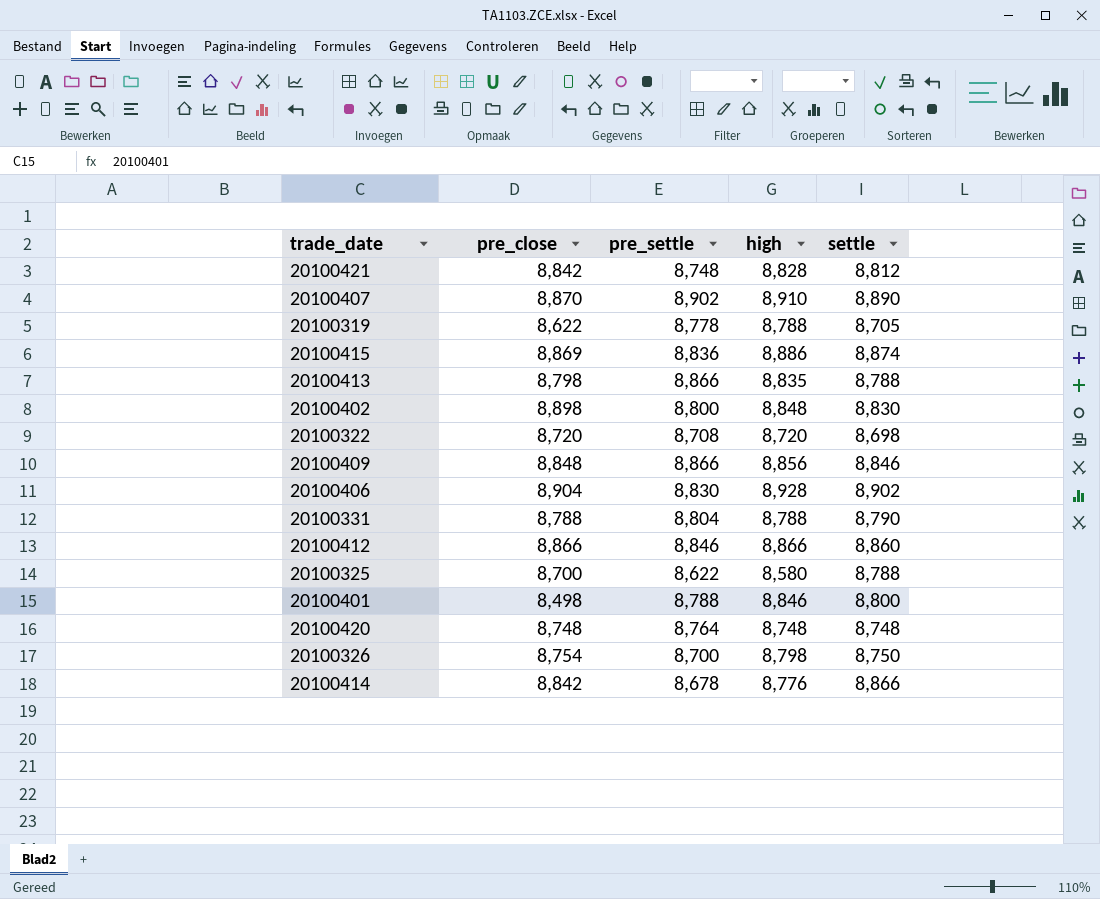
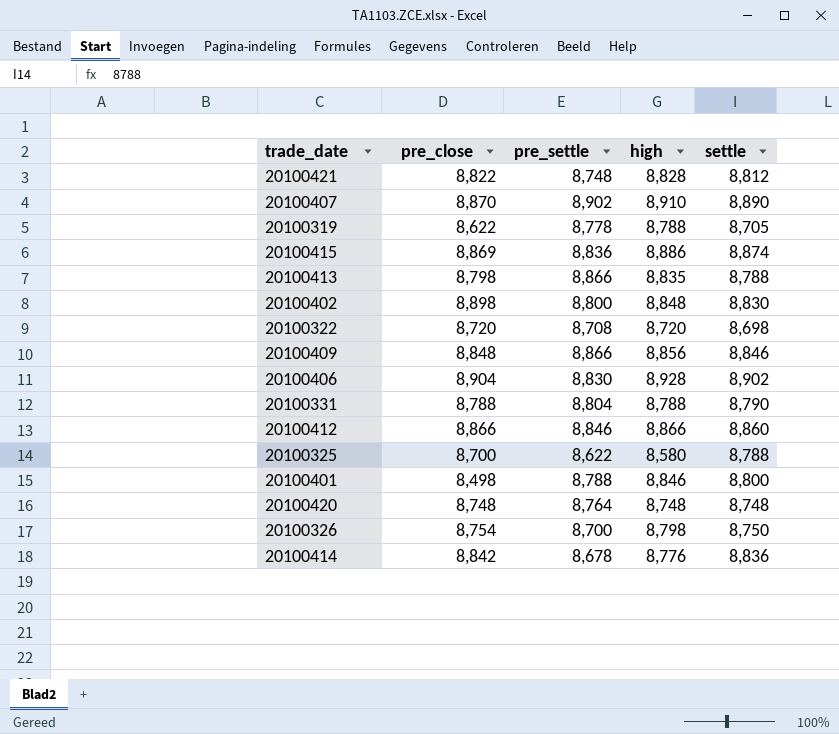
20100421 | pre_close: 8,842 -> 8,822
20100414 | settle: 8,866 -> 8,836

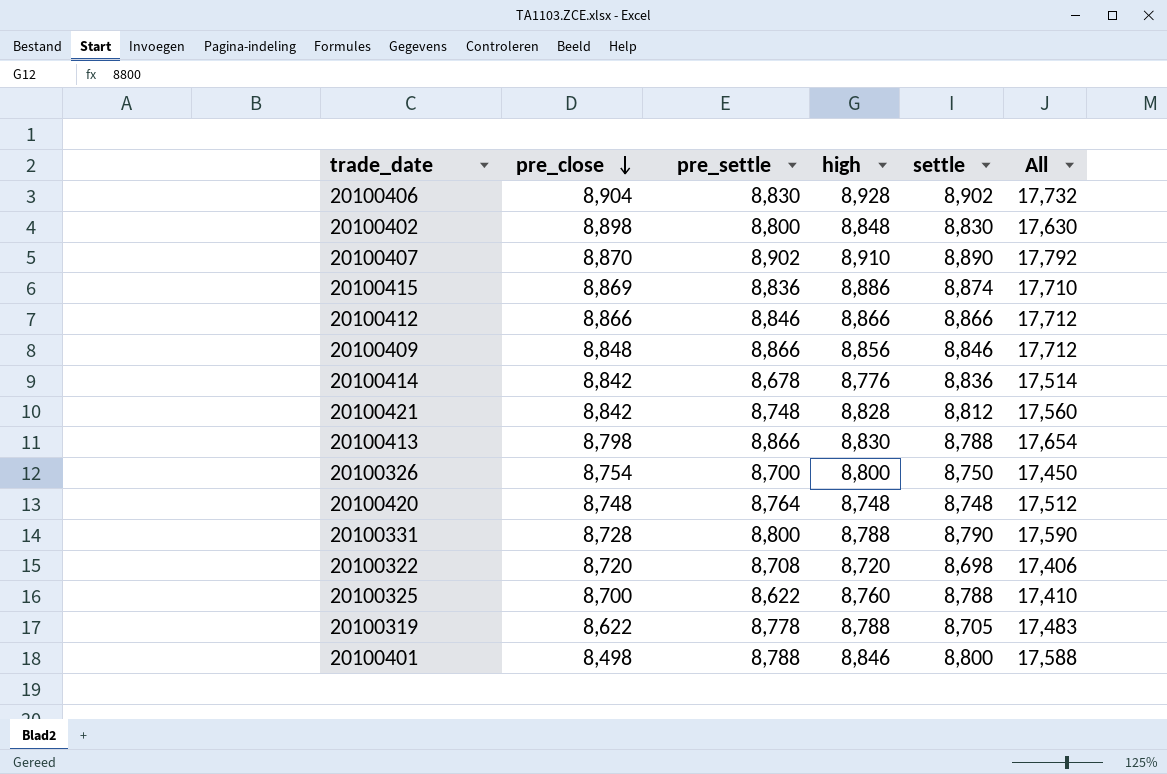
row order: none -> pre_close descending
column All | formula: none -> [pre_settle] + [settle]
20100412 | settle: 8,860 -> 8,866
20100421 | pre_close: 8,822 -> 8,842
20100413 | high: 8,835 -> 8,830
20100326 | high: 8,798 -> 8,800
20100331 | pre_close: 8,788 -> 8,728
20100331 | pre_settle: 8,804 -> 8,800
20100325 | high: 8,580 -> 8,760

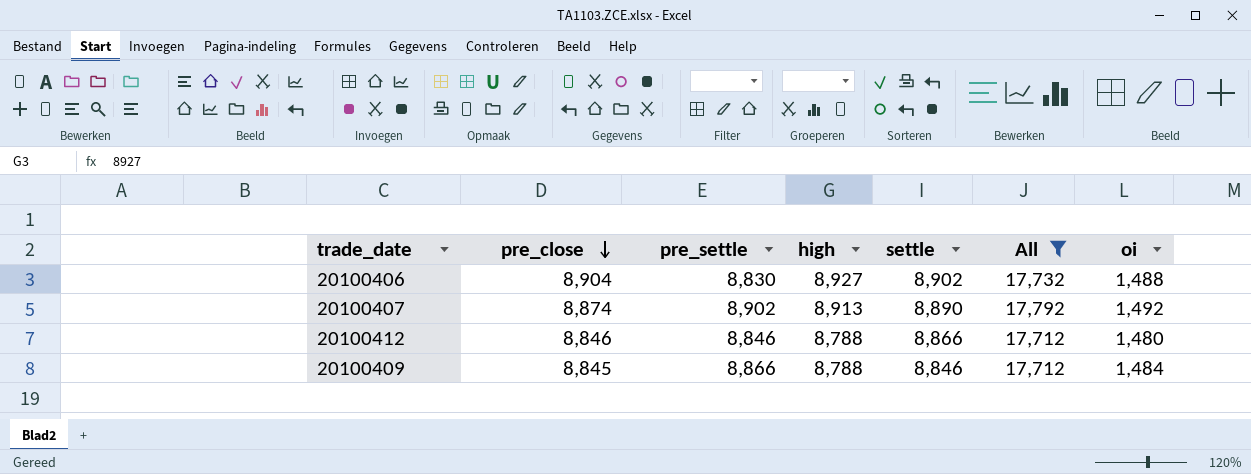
filter: none -> All >= 17,712
column oi | position: none -> 7
20100406 | high: 8,928 -> 8,927
20100407 | pre_close: 8,870 -> 8,874
20100407 | high: 8,910 -> 8,913
20100412 | pre_close: 8,866 -> 8,846
20100412 | high: 8,866 -> 8,788
20100409 | pre_close: 8,848 -> 8,845
20100409 | high: 8,856 -> 8,788

